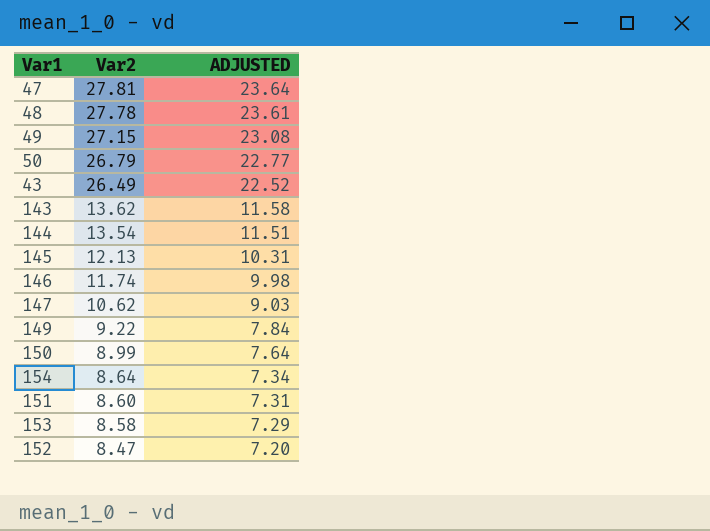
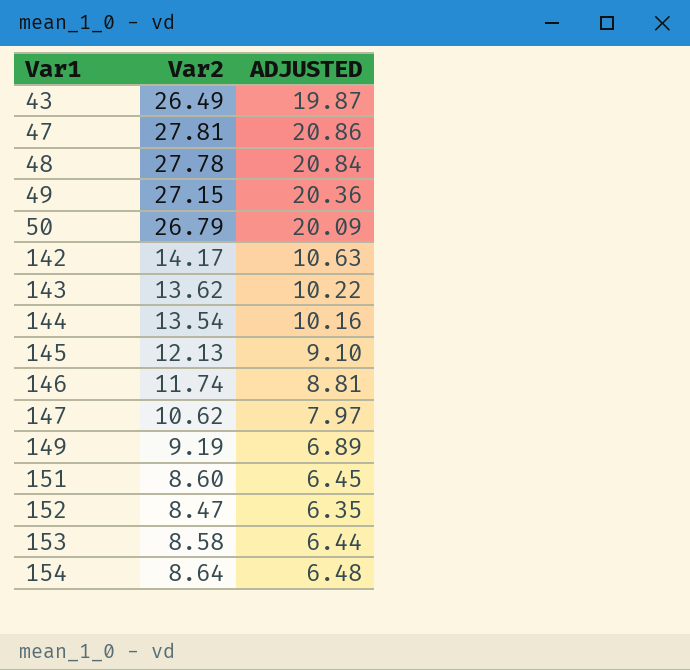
row order: Var2 descending -> Var1 ascending
column ADJUSTED | formula: [Var2] * 0.85 -> [Var2] * 0.75
row 150: 8.99 | 7.64 -> none
row 142: none -> 14.17 | 10.63
149 | Var2: 9.22 -> 9.19

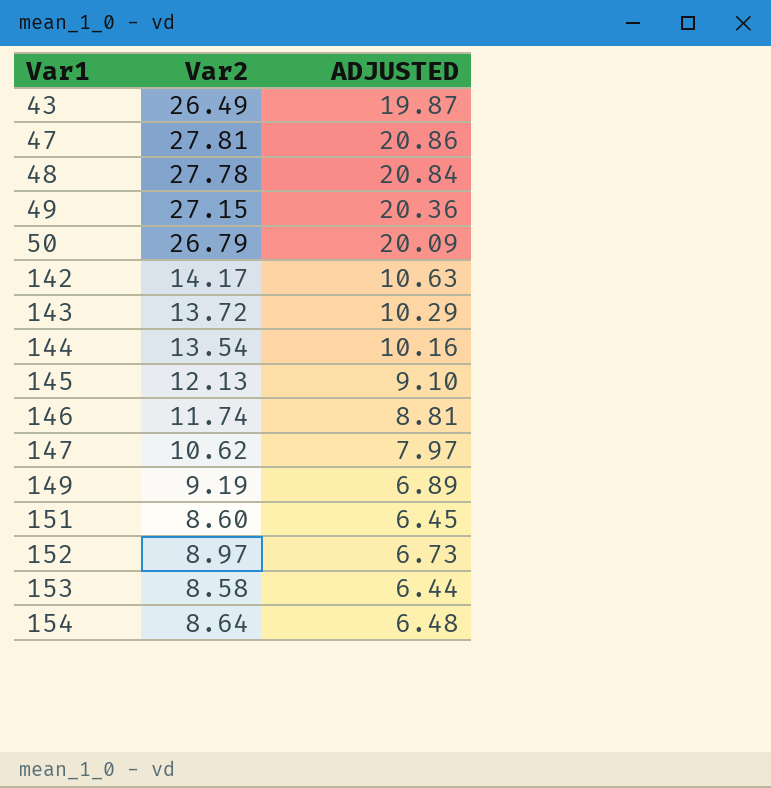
143 | Var2: 13.62 -> 13.72
143 | ADJUSTED: 10.22 -> 10.29
152 | Var2: 8.47 -> 8.97
152 | ADJUSTED: 6.35 -> 6.73

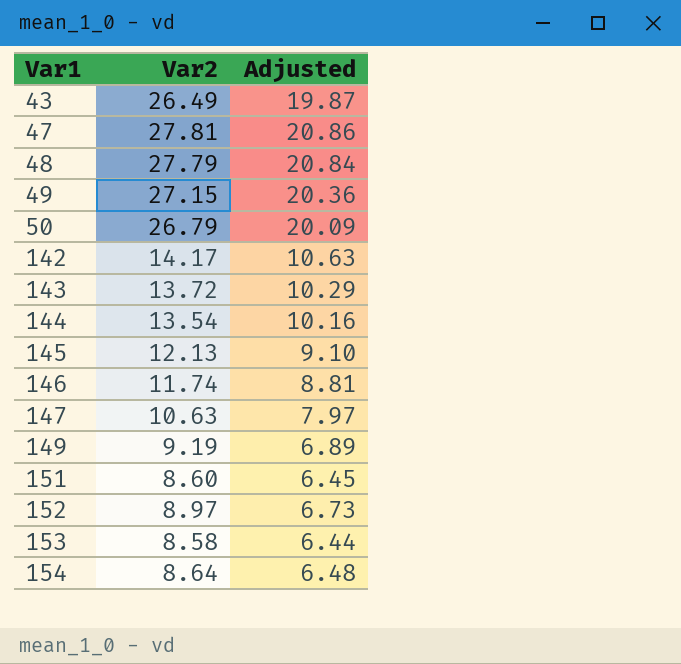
column name: ADJUSTED -> Adjusted
48 | Var2: 27.78 -> 27.79
147 | Var2: 10.62 -> 10.63

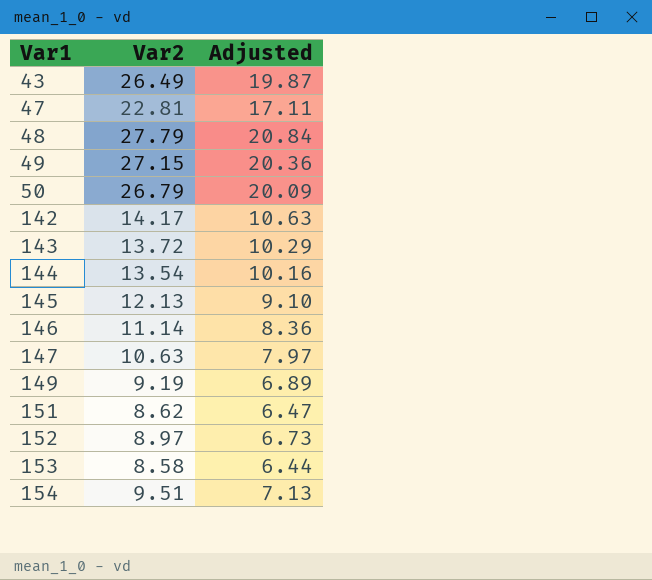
47 | Var2: 27.81 -> 22.81
47 | Adjusted: 20.86 -> 17.11
146 | Var2: 11.74 -> 11.14
146 | Adjusted: 8.81 -> 8.36
151 | Var2: 8.60 -> 8.62
151 | Adjusted: 6.45 -> 6.47
154 | Var2: 8.64 -> 9.51
154 | Adjusted: 6.48 -> 7.13

